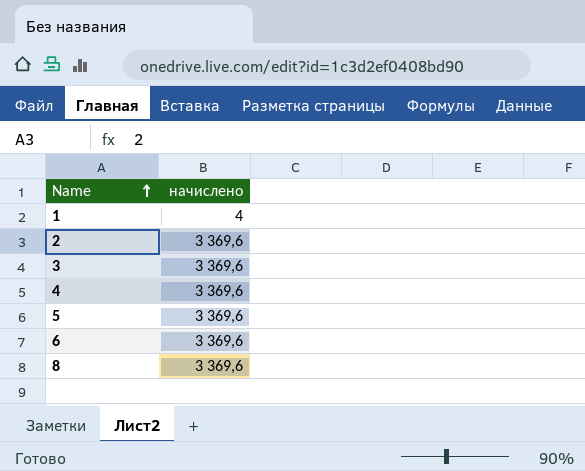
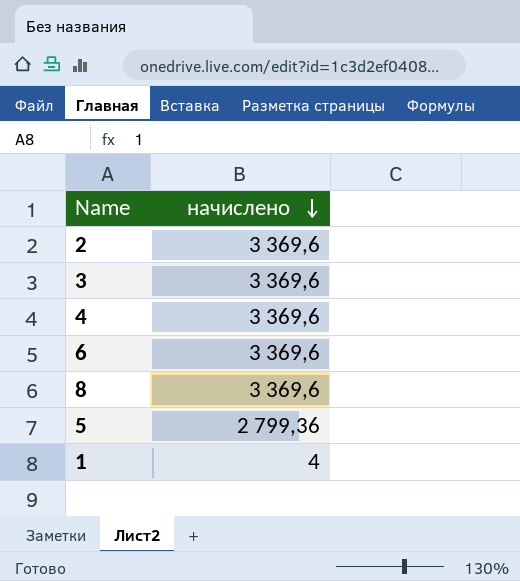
row order: Name ascending -> начислено descending
5 | начислено: 3 369,6 -> 2 799,36

